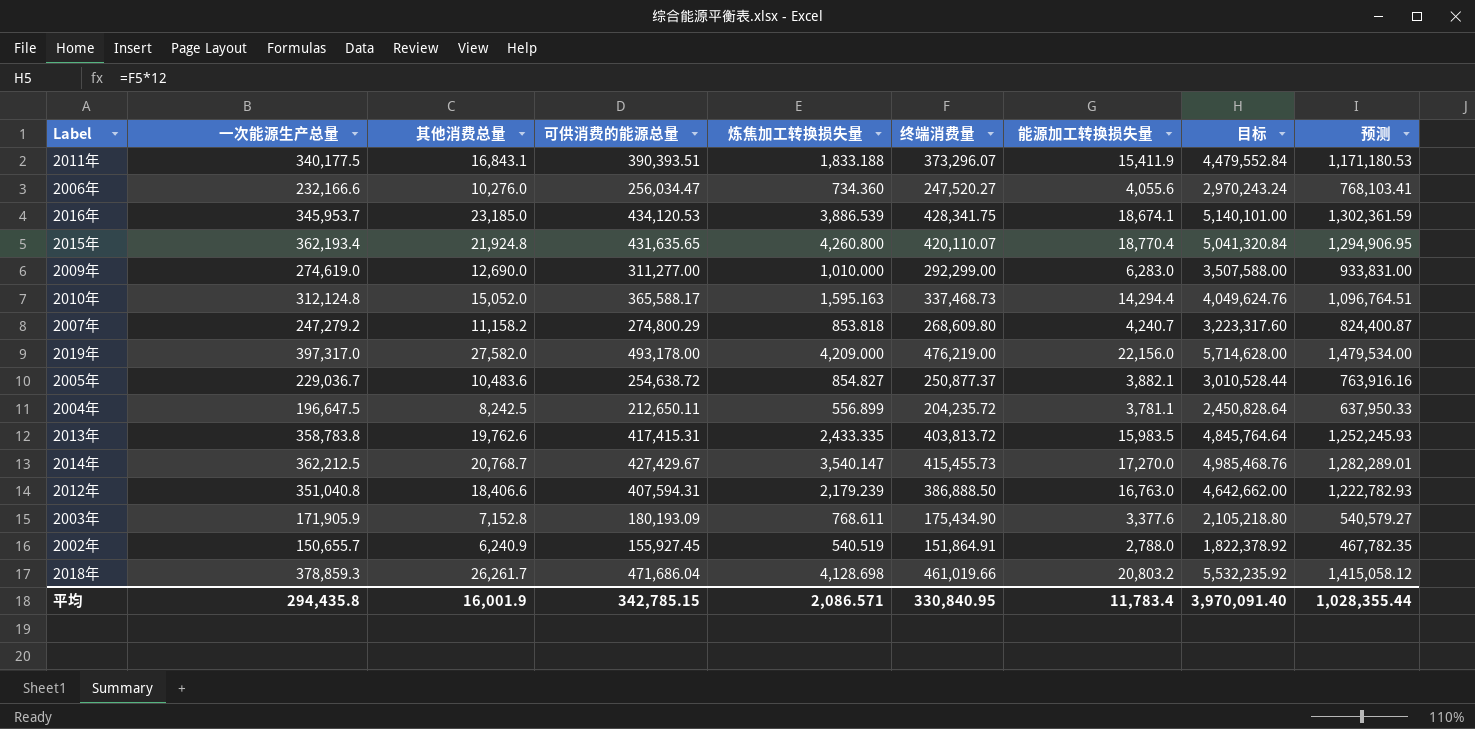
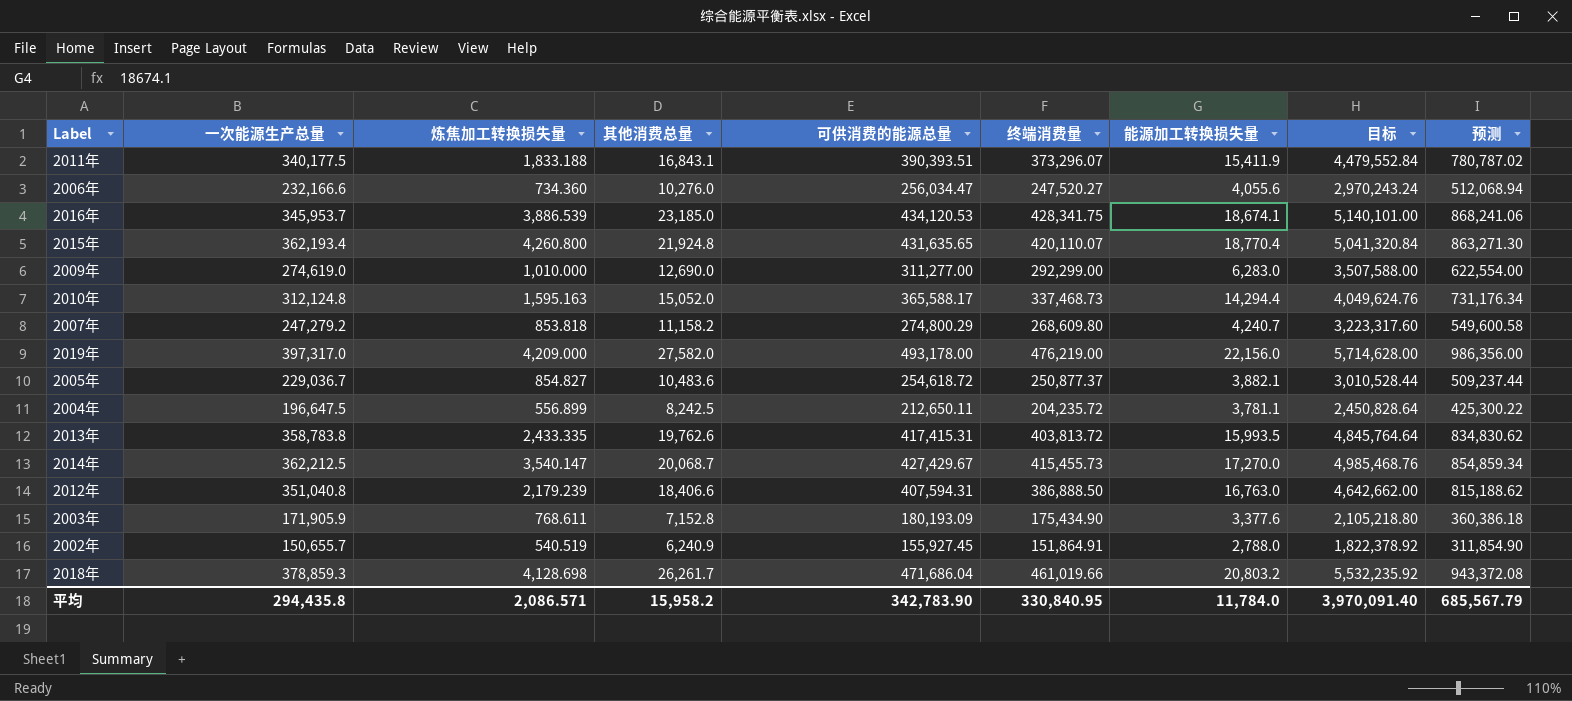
column 炼焦加工转换损失量 | position: 5 -> 3
column 预测 | formula: [可供消费的能源总量] * 3 -> [可供消费的能源总量] * 2
2005年 | 可供消费的能源总量: 254,638.72 -> 254,618.72
2013年 | 能源加工转换损失量: 15,983.5 -> 15,993.5
2014年 | 其他消费总量: 20,768.7 -> 20,068.7
平均 | 其他消费总量: 16,001.9 -> 15,958.2
平均 | 可供消费的能源总量: 342,785.15 -> 342,783.90
平均 | 能源加工转换损失量: 11,783.4 -> 11,784.0
平均 | 预测: 1,028,355.44 -> 685,567.79

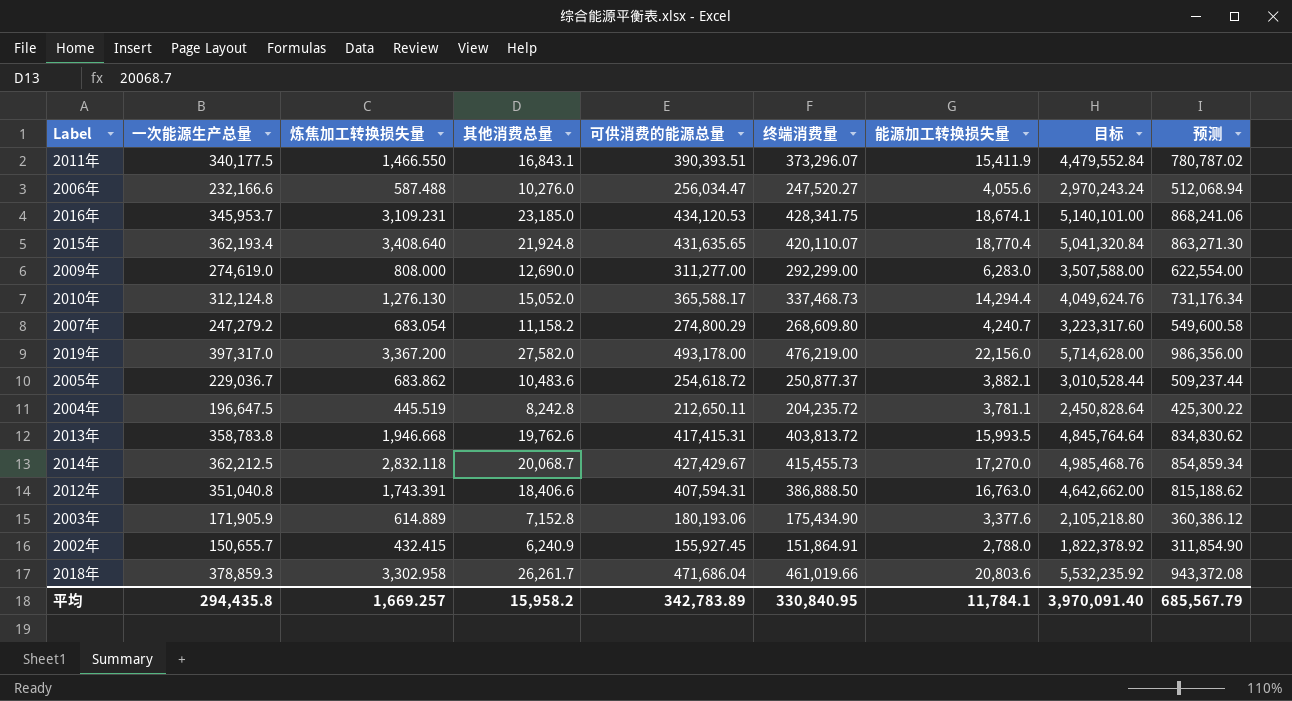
2011年 | 炼焦加工转换损失量: 1,833.188 -> 1,466.550
2006年 | 炼焦加工转换损失量: 734.360 -> 587.488
2016年 | 炼焦加工转换损失量: 3,886.539 -> 3,109.231
2015年 | 炼焦加工转换损失量: 4,260.800 -> 3,408.640
2009年 | 炼焦加工转换损失量: 1,010.000 -> 808.000
2010年 | 炼焦加工转换损失量: 1,595.163 -> 1,276.130
2007年 | 炼焦加工转换损失量: 853.818 -> 683.054
2019年 | 炼焦加工转换损失量: 4,209.000 -> 3,367.200
2005年 | 炼焦加工转换损失量: 854.827 -> 683.862
2004年 | 炼焦加工转换损失量: 556.899 -> 445.519
2004年 | 其他消费总量: 8,242.5 -> 8,242.8
2013年 | 炼焦加工转换损失量: 2,433.335 -> 1,946.668
2014年 | 炼焦加工转换损失量: 3,540.147 -> 2,832.118
2012年 | 炼焦加工转换损失量: 2,179.239 -> 1,743.391
2003年 | 炼焦加工转换损失量: 768.611 -> 614.889
2003年 | 可供消费的能源总量: 180,193.09 -> 180,193.06
2003年 | 预测: 360,386.18 -> 360,386.12
2002年 | 炼焦加工转换损失量: 540.519 -> 432.415
2018年 | 炼焦加工转换损失量: 4,128.698 -> 3,302.958
2018年 | 能源加工转换损失量: 20,803.2 -> 20,803.6
平均 | 炼焦加工转换损失量: 2,086.571 -> 1,669.257
平均 | 可供消费的能源总量: 342,783.90 -> 342,783.89
平均 | 能源加工转换损失量: 11,784.0 -> 11,784.1

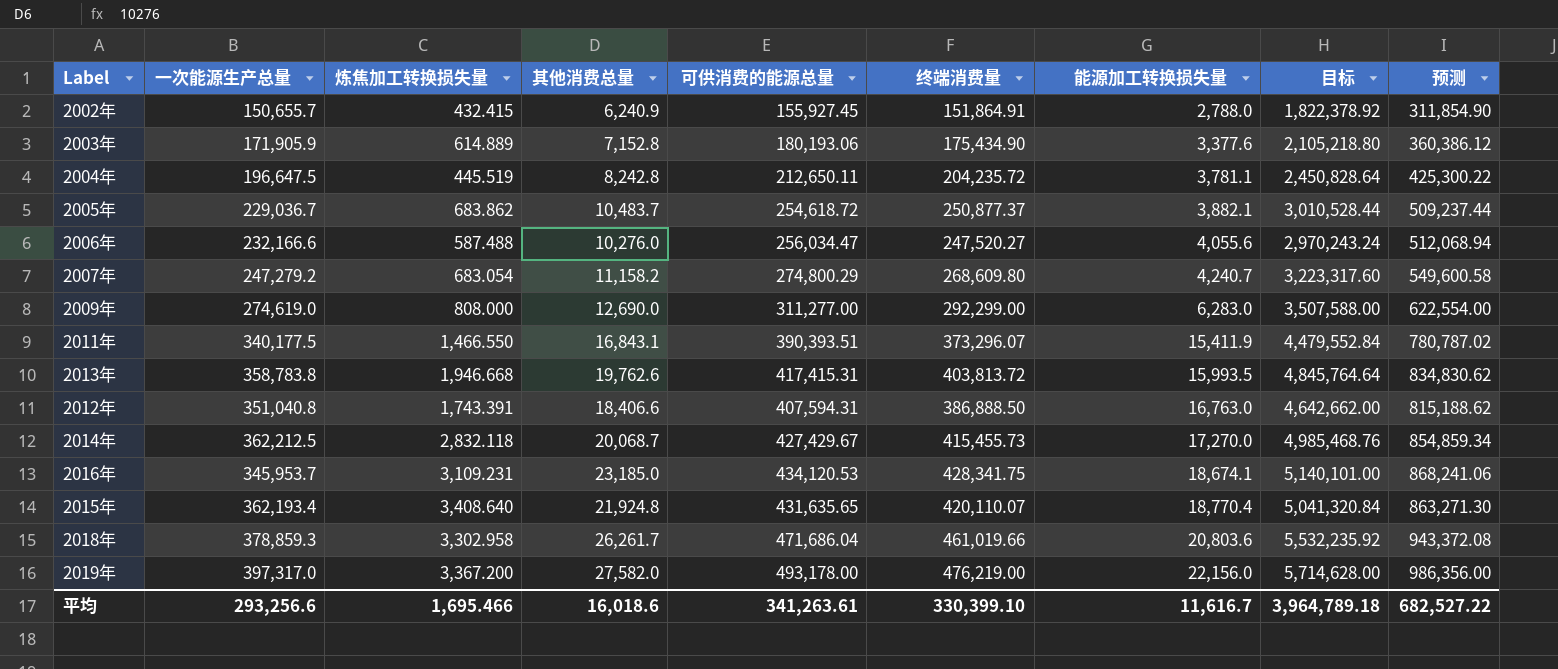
row order: none -> 能源加工转换损失量 ascending
row 2010年: 312,124.8 | 1,276.130 | 15,052.0 | 365,588.17 | 337,468.73 | 14,294.4 | 4,049,624.76 | 731,176.34 -> none
2005年 | 其他消费总量: 10,483.6 -> 10,483.7
平均 | 一次能源生产总量: 294,435.8 -> 293,256.6
平均 | 炼焦加工转换损失量: 1,669.257 -> 1,695.466
平均 | 其他消费总量: 15,958.2 -> 16,018.6
平均 | 可供消费的能源总量: 342,783.89 -> 341,263.61
平均 | 终端消费量: 330,840.95 -> 330,399.10
平均 | 能源加工转换损失量: 11,784.1 -> 11,616.7
平均 | 目标: 3,970,091.40 -> 3,964,789.18
平均 | 预测: 685,567.79 -> 682,527.22

